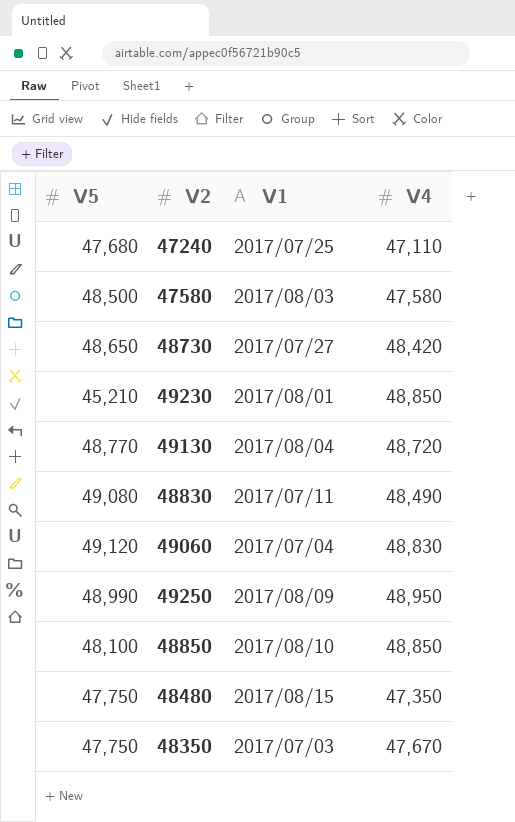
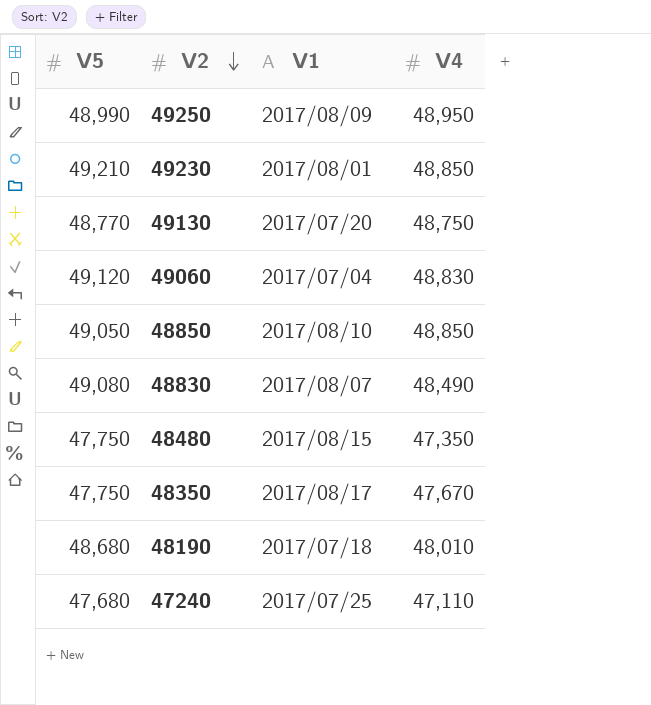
row order: none -> V2 descending
row 47580: 48,500 | 2017/08/03 | 47,580 -> none
row 48730: 48,650 | 2017/07/27 | 48,420 -> none
49230 | V5: 45,210 -> 49,210
49130 | V1: 2017/08/04 -> 2017/07/20
49130 | V4: 48,720 -> 48,750
48850 | V5: 48,100 -> 49,050
48830 | V1: 2017/07/11 -> 2017/08/07
48350 | V1: 2017/07/03 -> 2017/08/17
row 48190: none -> 48,680 | 2017/07/18 | 48,010

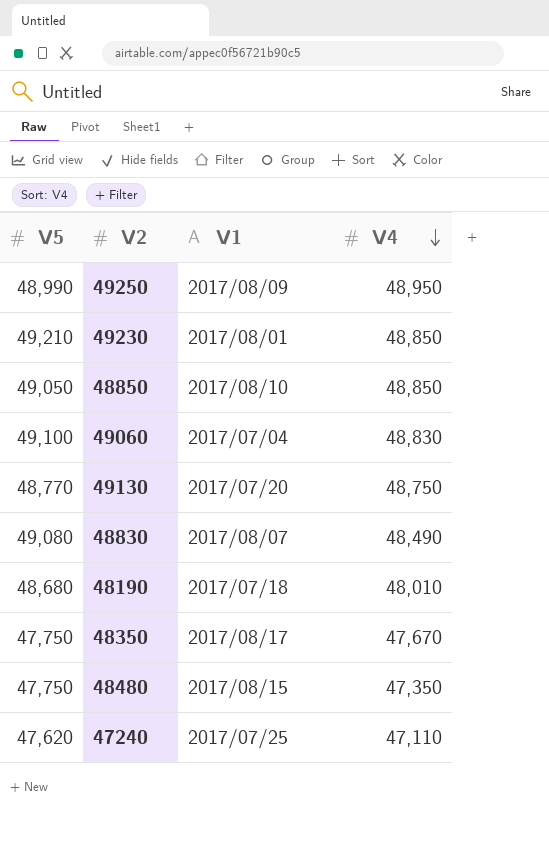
row order: V2 descending -> V4 descending
49060 | V5: 49,120 -> 49,100
47240 | V5: 47,680 -> 47,620

